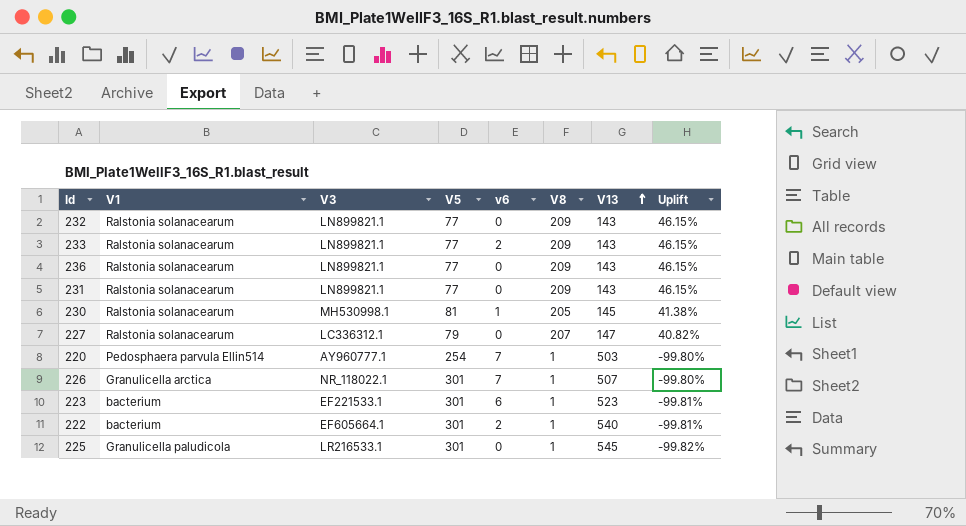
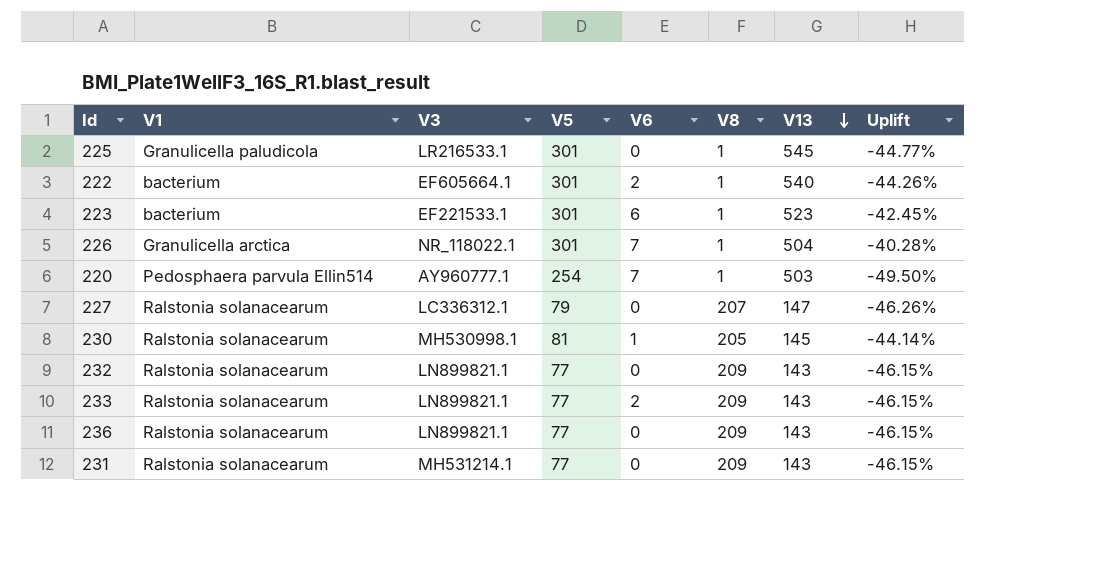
row order: V13 ascending -> V13 descending
column name: v6 -> V6
column Uplift | formula: ([V8] - [V13]) / [V13] -> ([V5] - [V13]) / [V13]
226 | V13: 507 -> 504
231 | V3: LN899821.1 -> MH531214.1

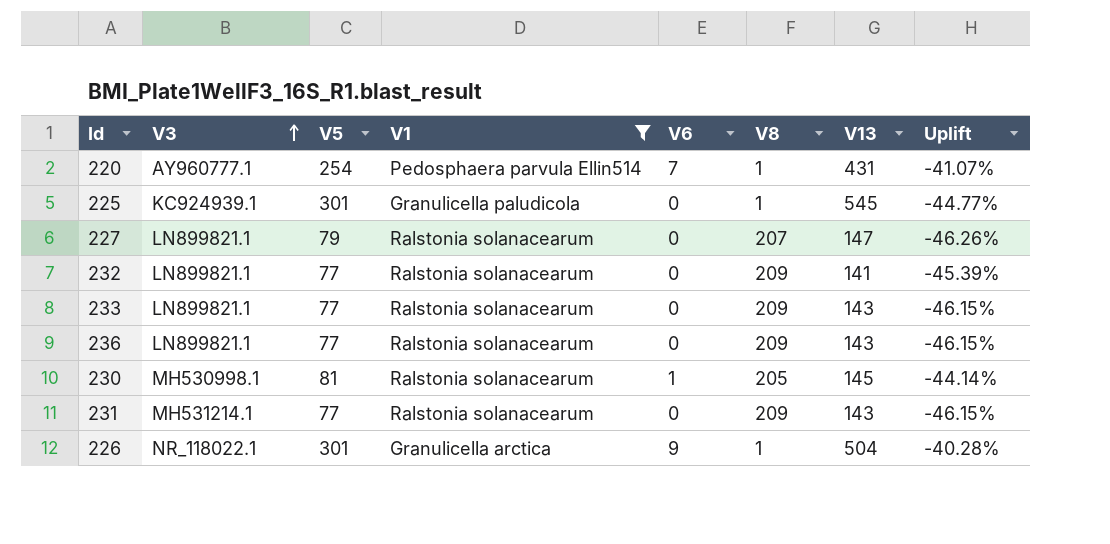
filter: none -> V1 != bacterium
row order: V13 descending -> V3 ascending
column V1 | position: 2 -> 4
220 | V13: 503 -> 431
220 | Uplift: -49.50% -> -41.07%
225 | V3: LR216533.1 -> KC924939.1
227 | V3: LC336312.1 -> LN899821.1
232 | V13: 143 -> 141
232 | Uplift: -46.15% -> -45.39%
233 | V6: 2 -> 0
226 | V6: 7 -> 9

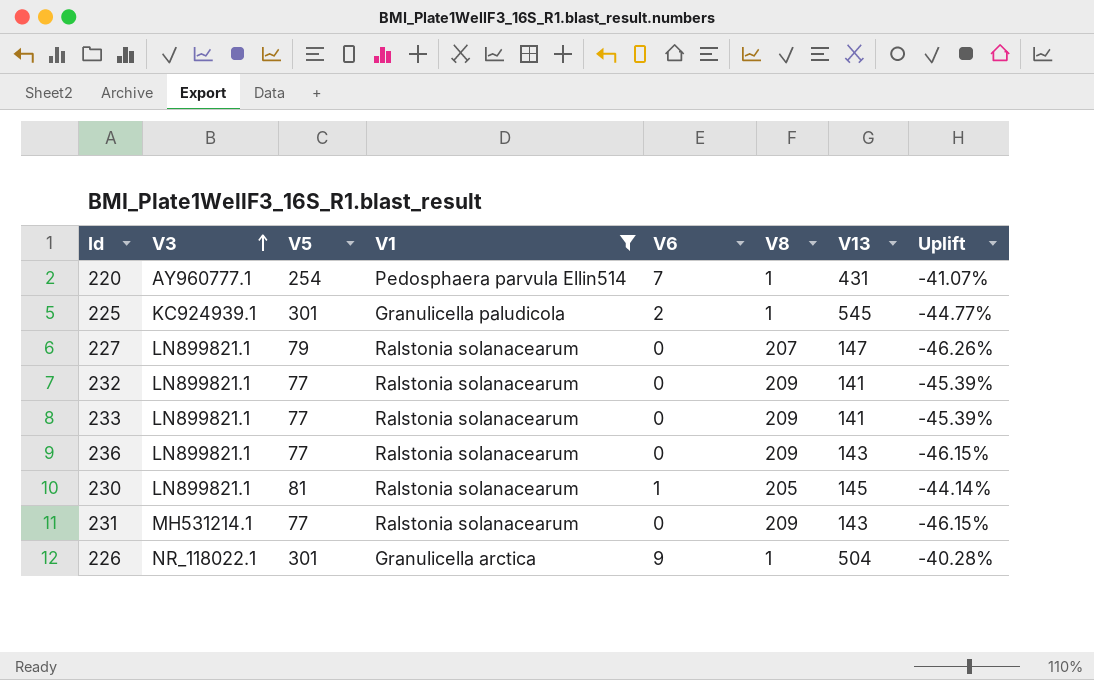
225 | V6: 0 -> 2
233 | V13: 143 -> 141
233 | Uplift: -46.15% -> -45.39%
230 | V3: MH530998.1 -> LN899821.1

